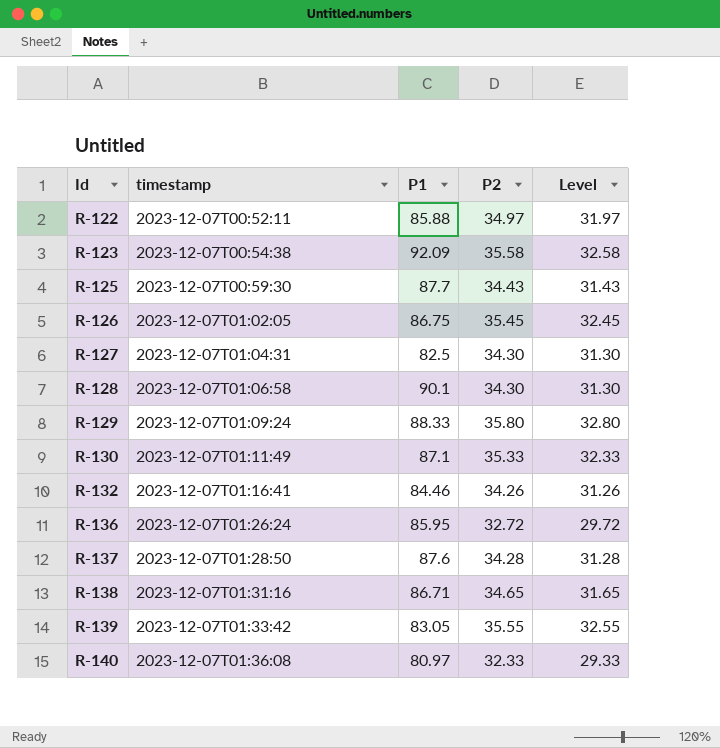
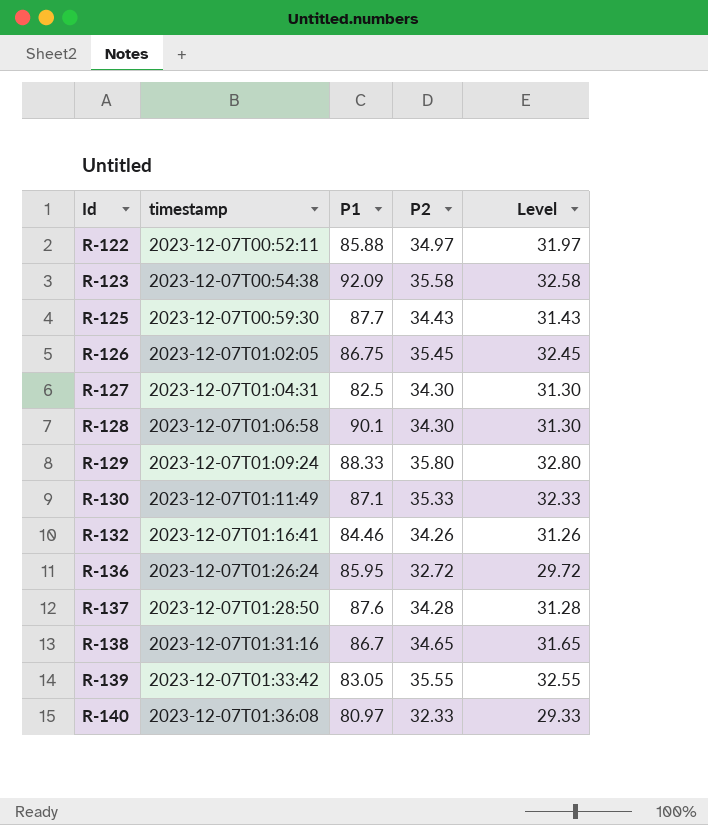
R-138 | P1: 86.71 -> 86.7

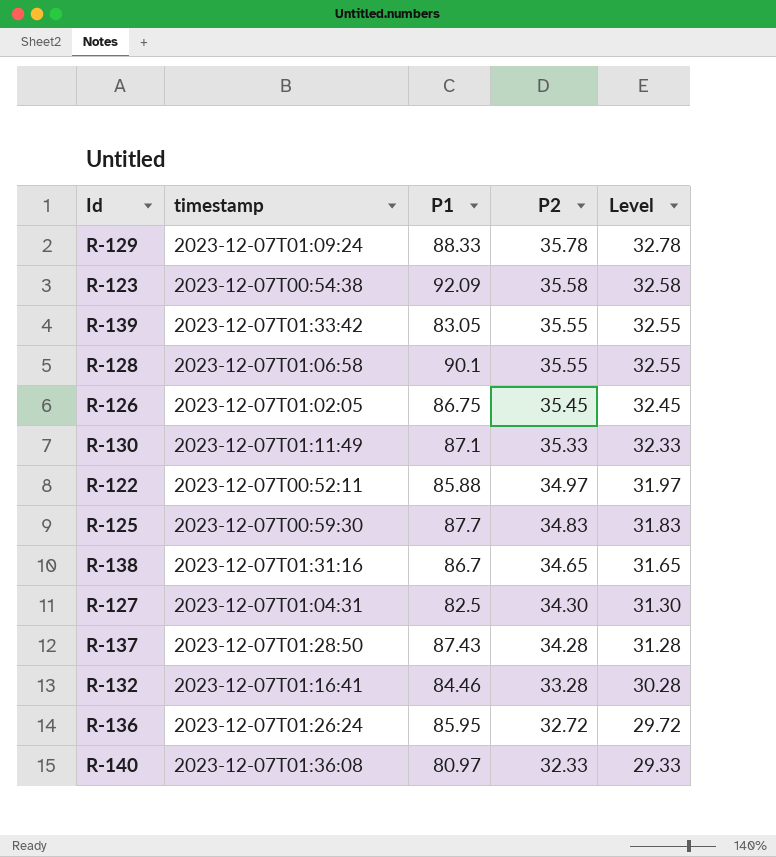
row order: Id ascending -> P2 descending
R-129 | P2: 35.80 -> 35.78
R-129 | Level: 32.80 -> 32.78
R-128 | P2: 34.30 -> 35.55
R-128 | Level: 31.30 -> 32.55
R-125 | P2: 34.43 -> 34.83
R-125 | Level: 31.43 -> 31.83
R-137 | P1: 87.6 -> 87.43
R-132 | P2: 34.26 -> 33.28
R-132 | Level: 31.26 -> 30.28

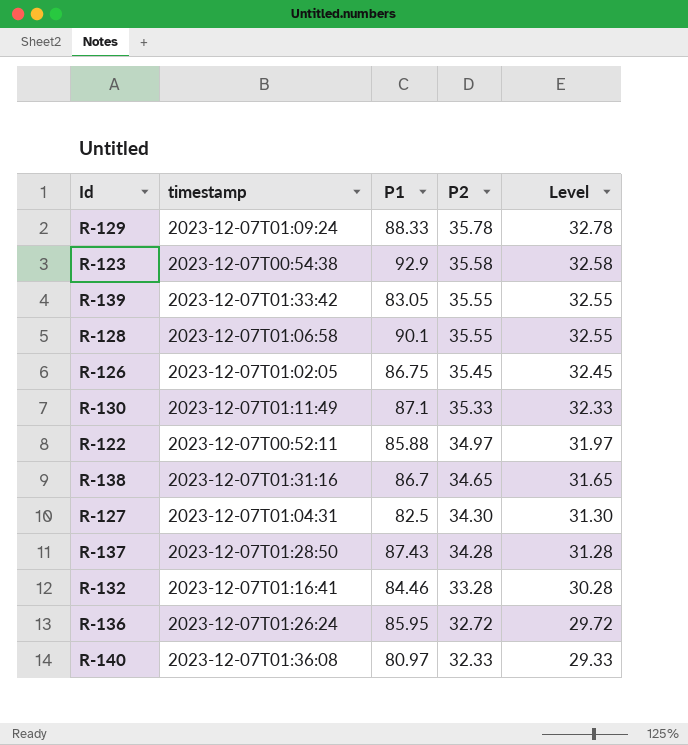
row R-125: 2023-12-07T00:59:30 | 87.7 | 34.83 | 31.83 -> none
R-123 | P1: 92.09 -> 92.9

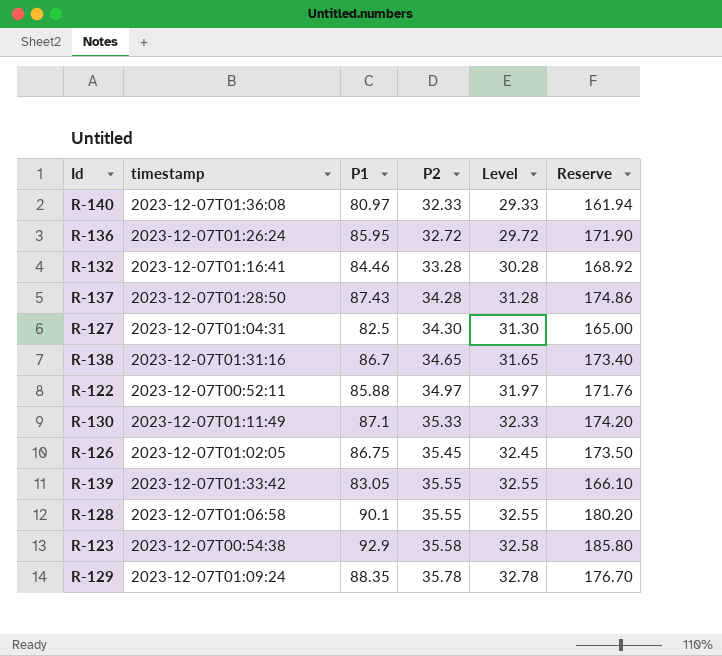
row order: P2 descending -> P2 ascending
column Reserve | formula: none -> [P1] * 2
R-129 | P1: 88.33 -> 88.35

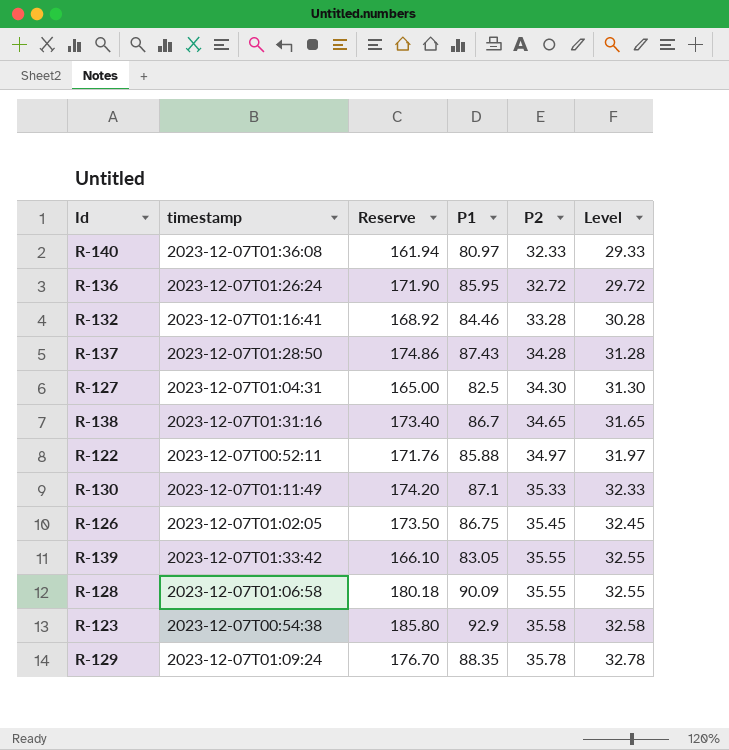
column Reserve | position: 6 -> 3
R-128 | Reserve: 180.20 -> 180.18
R-128 | P1: 90.1 -> 90.09

